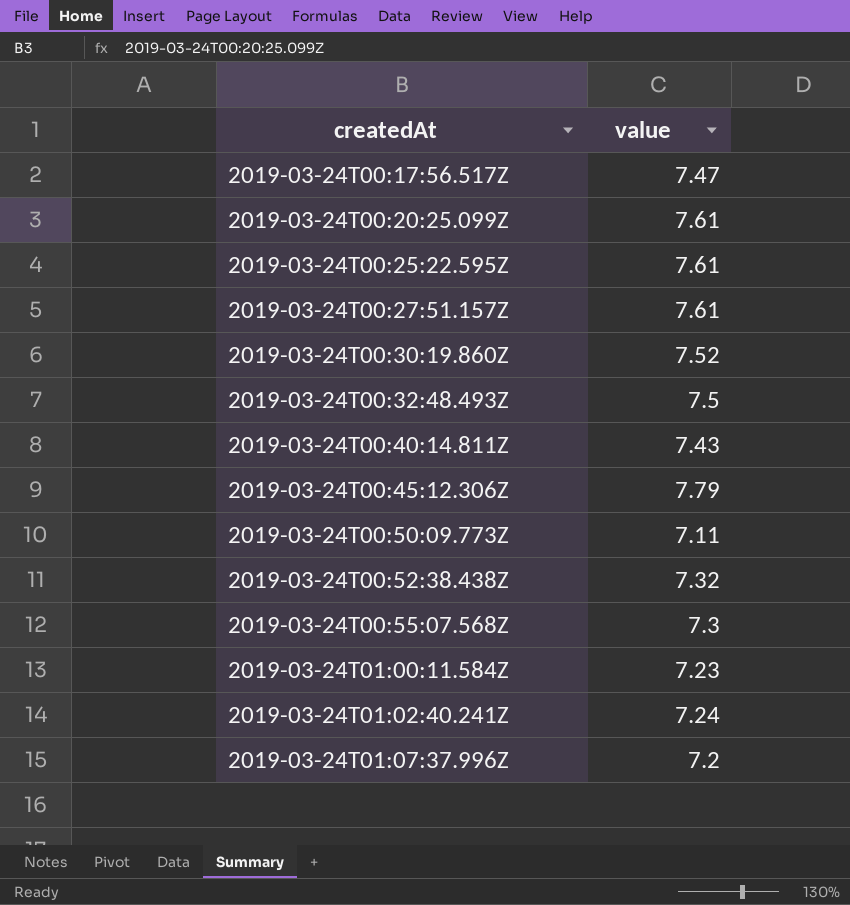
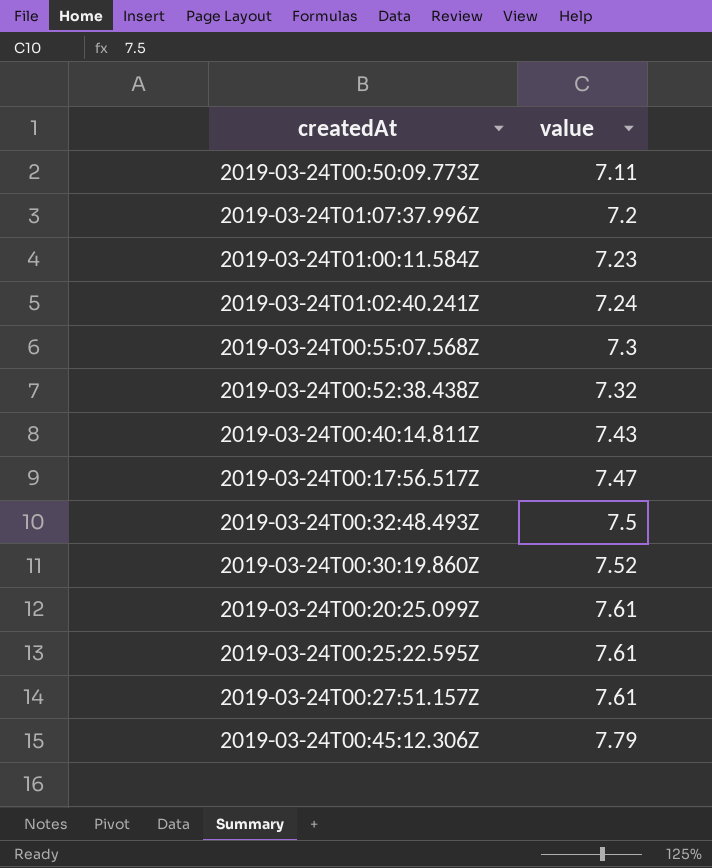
row order: createdAt ascending -> value ascending

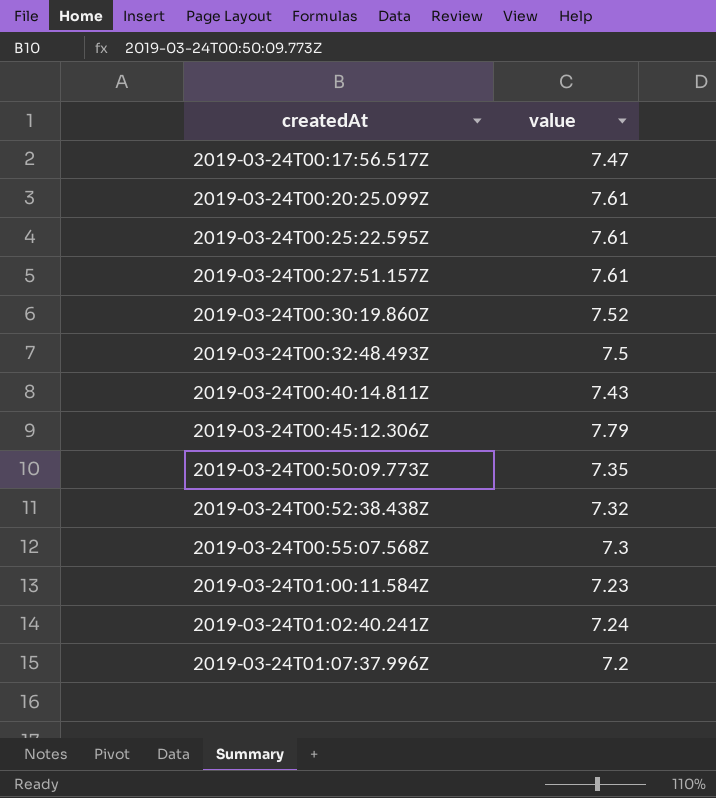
row order: value ascending -> createdAt ascending
2019-03-24T00:50:09.773Z | value: 7.11 -> 7.35

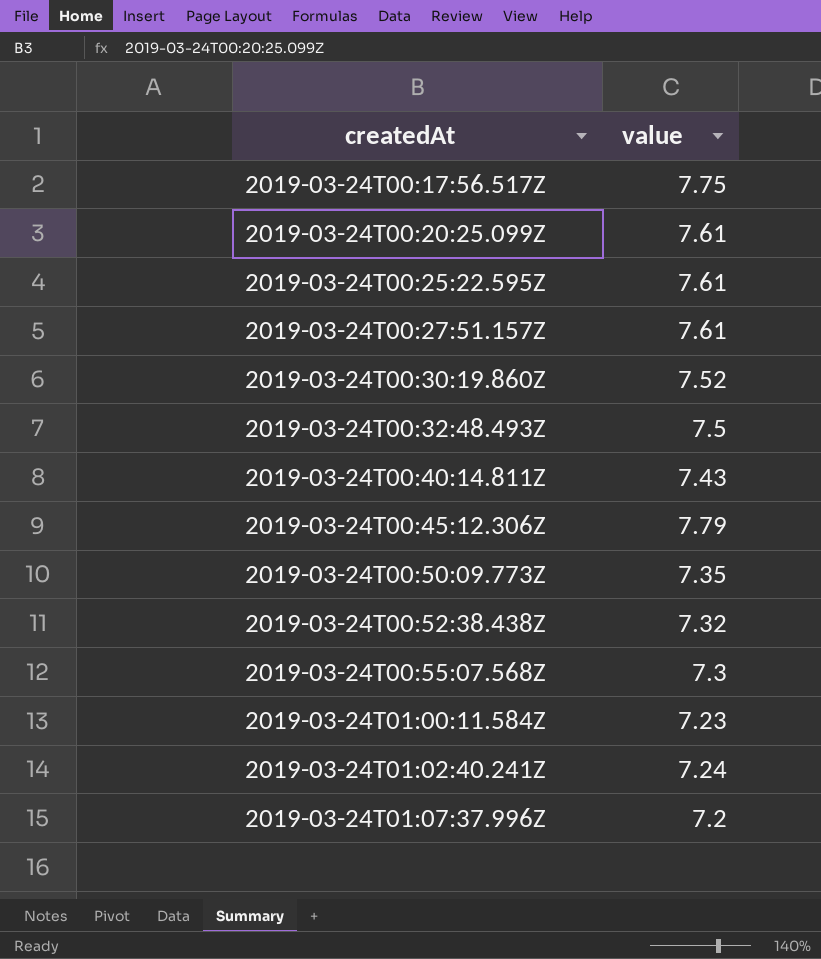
2019-03-24T00:17:56.517Z | value: 7.47 -> 7.75

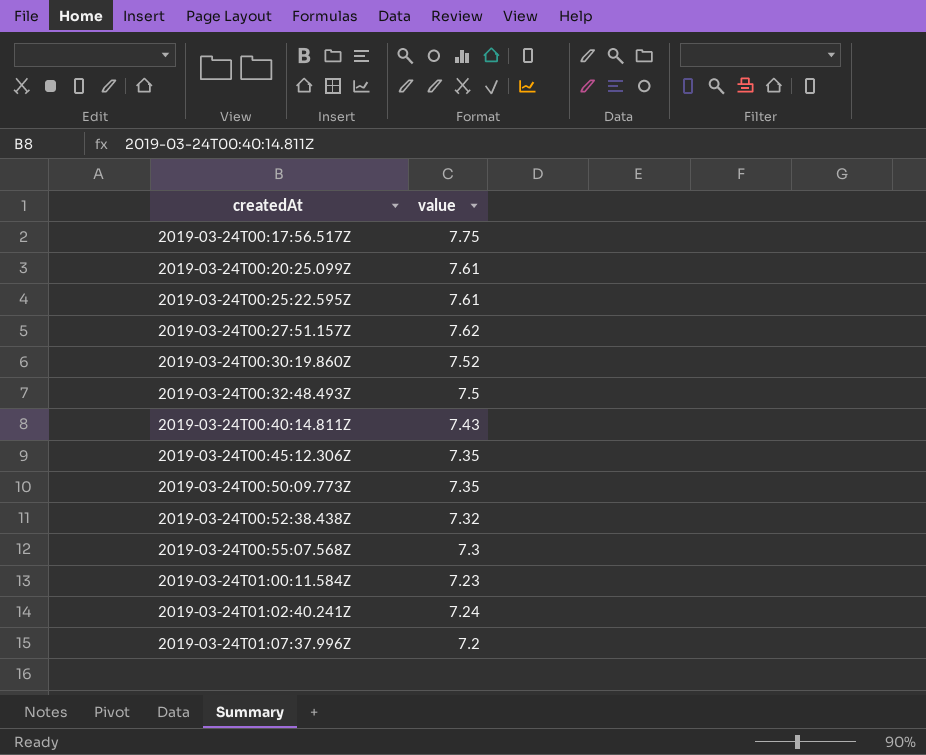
2019-03-24T00:27:51.157Z | value: 7.61 -> 7.62
2019-03-24T00:45:12.306Z | value: 7.79 -> 7.35

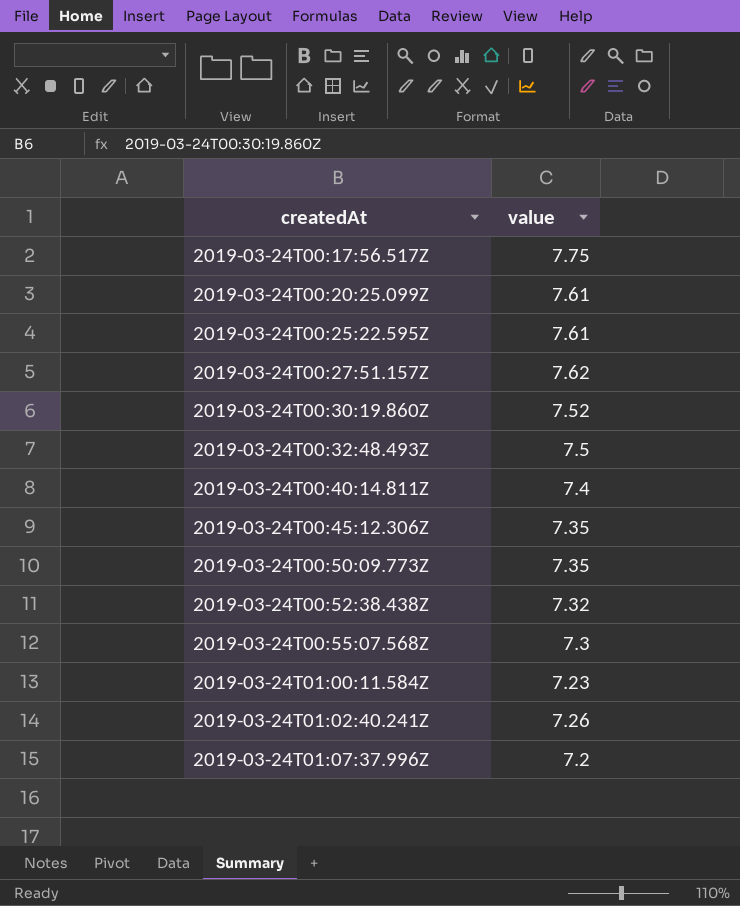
2019-03-24T00:40:14.811Z | value: 7.43 -> 7.4
2019-03-24T01:02:40.241Z | value: 7.24 -> 7.26

